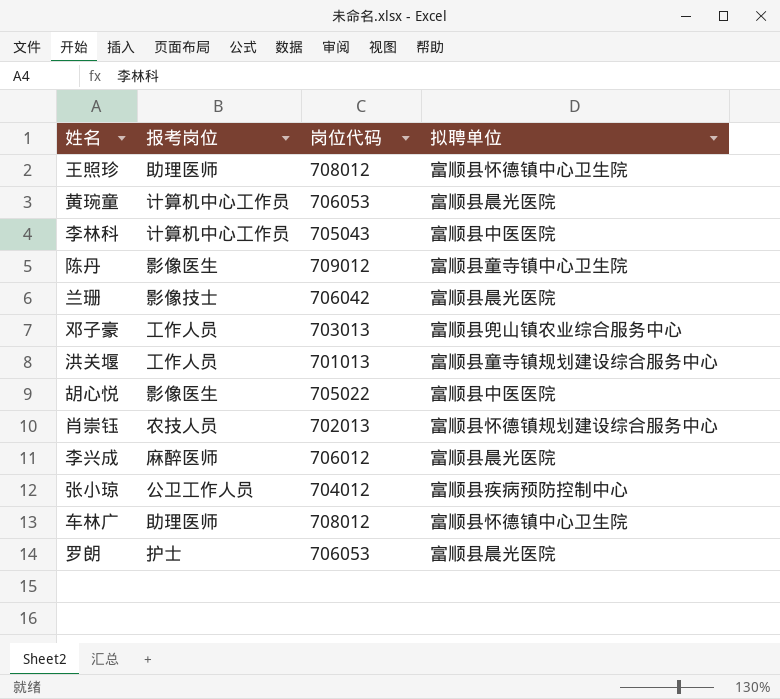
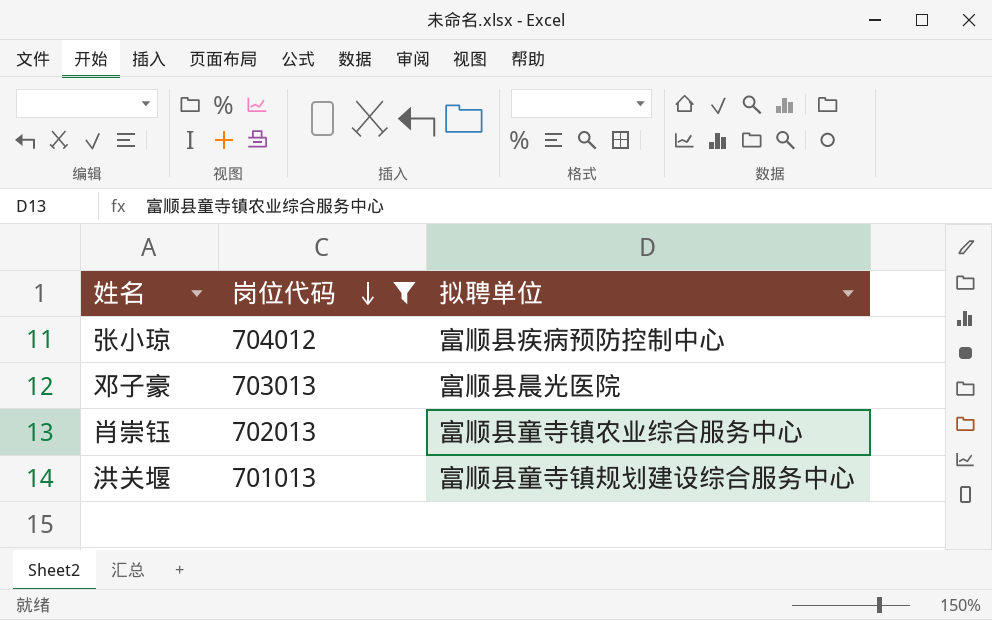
filter: none -> 岗位代码 <= 704012
row order: none -> 岗位代码 descending
column 报考岗位 | position: 2 -> none
邓子豪 | 拟聘单位: 富顺县兜山镇农业综合服务中心 -> 富顺县晨光医院
肖崇钰 | 拟聘单位: 富顺县怀德镇规划建设综合服务中心 -> 富顺县童寺镇农业综合服务中心

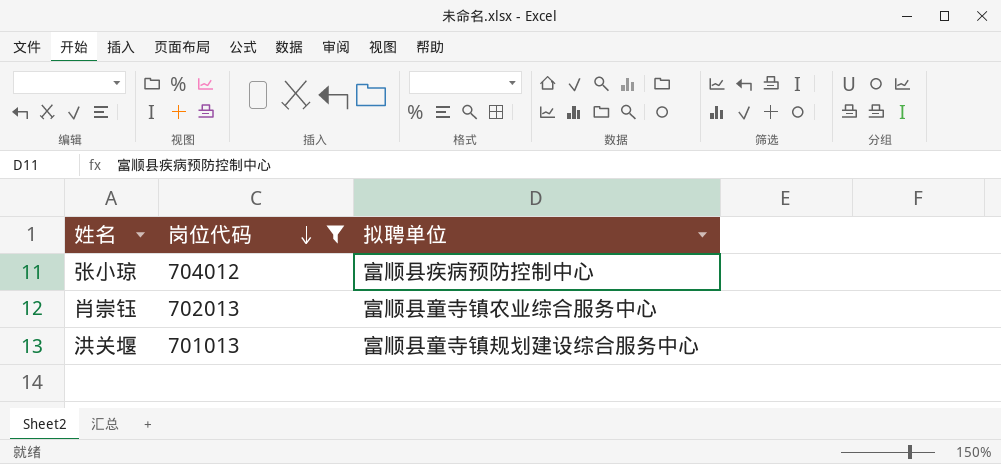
row 邓子豪: 703013 | 富顺县晨光医院 -> none

